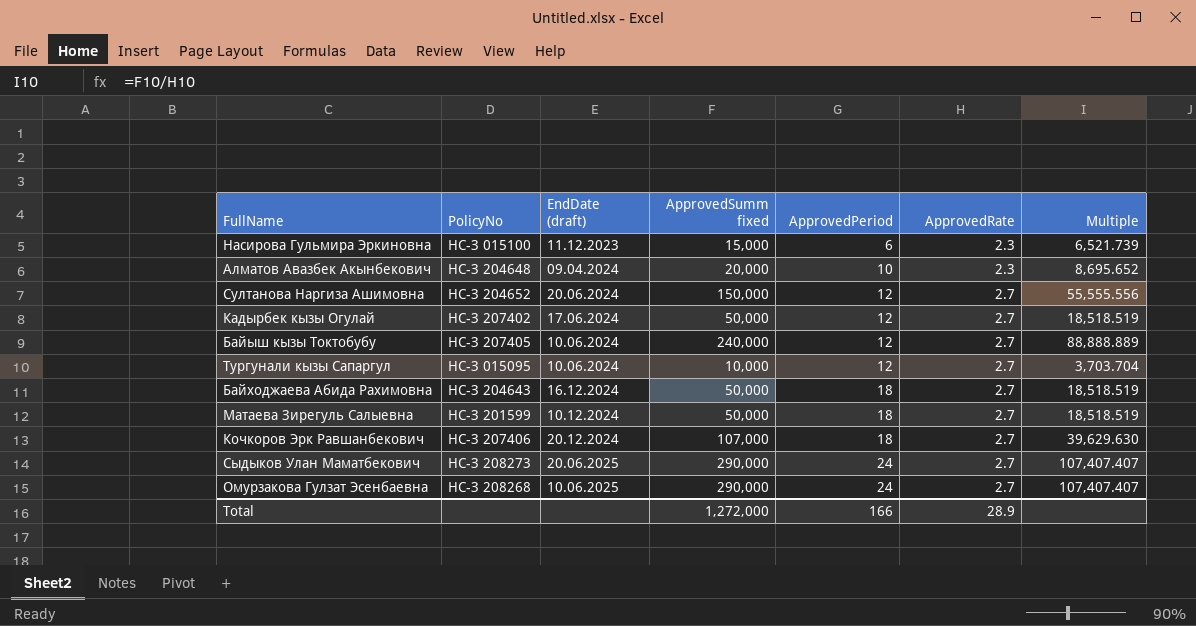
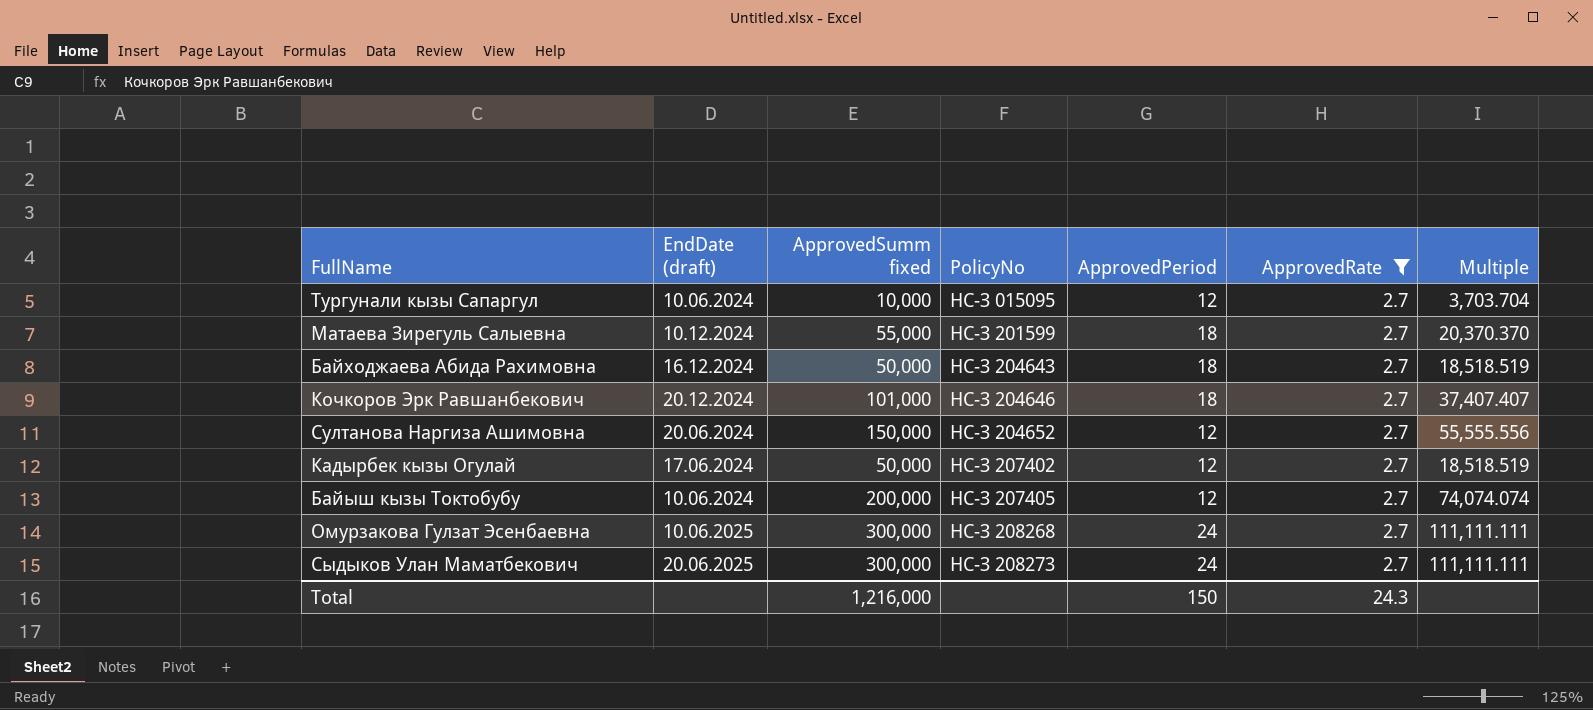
filter: none -> ApprovedRate = 2.7
row order: ApprovedPeriod ascending -> PolicyNo ascending
column PolicyNo | position: 2 -> 4
Матаева Зирегуль Салыевна | ApprovedSumm fixed: 50,000 -> 55,000
Матаева Зирегуль Салыевна | Multiple: 18,518.519 -> 20,370.370
Кочкоров Эрк Равшанбекович | ApprovedSumm fixed: 107,000 -> 101,000
Кочкоров Эрк Равшанбекович | PolicyNo: НС-З 207406 -> НС-З 204646
Кочкоров Эрк Равшанбекович | Multiple: 39,629.630 -> 37,407.407
Байыш кызы Токтобубу | ApprovedSumm fixed: 240,000 -> 200,000
Байыш кызы Токтобубу | Multiple: 88,888.889 -> 74,074.074
Омурзакова Гулзат Эсенбаевна | ApprovedSumm fixed: 290,000 -> 300,000
Омурзакова Гулзат Эсенбаевна | Multiple: 107,407.407 -> 111,111.111
Сыдыков Улан Маматбекович | ApprovedSumm fixed: 290,000 -> 300,000
Сыдыков Улан Маматбекович | Multiple: 107,407.407 -> 111,111.111
Total | ApprovedSumm fixed: 1,272,000 -> 1,216,000
Total | ApprovedPeriod: 166 -> 150
Total | ApprovedRate: 28.9 -> 24.3

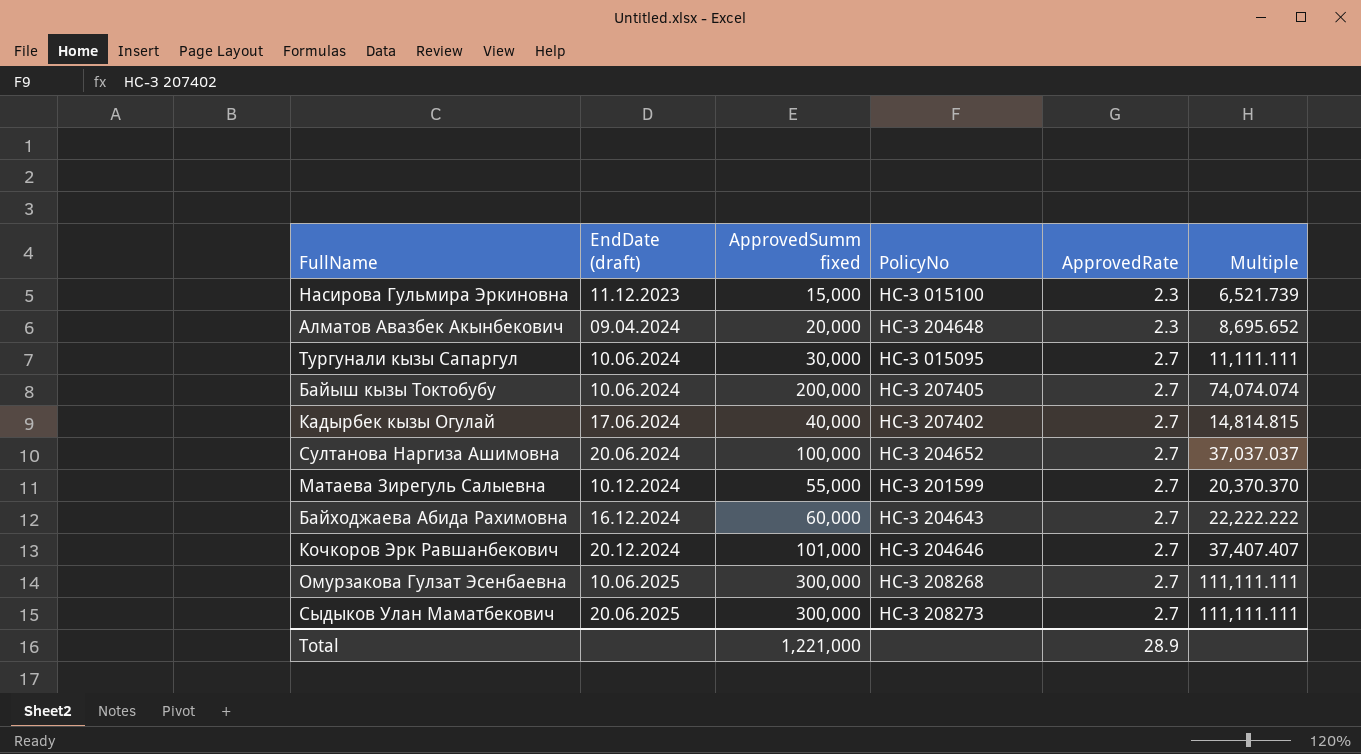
filter: ApprovedRate = 2.7 -> none
row order: PolicyNo ascending -> EndDate (draft) ascending
column ApprovedPeriod | position: 5 -> none
Тургунали кызы Сапаргул | ApprovedSumm fixed: 10,000 -> 30,000
Тургунали кызы Сапаргул | Multiple: 3,703.704 -> 11,111.111
Кадырбек кызы Огулай | ApprovedSumm fixed: 50,000 -> 40,000
Кадырбек кызы Огулай | Multiple: 18,518.519 -> 14,814.815
Султанова Наргиза Ашимовна | ApprovedSumm fixed: 150,000 -> 100,000
Султанова Наргиза Ашимовна | Multiple: 55,555.556 -> 37,037.037
Байходжаева Абида Рахимовна | ApprovedSumm fixed: 50,000 -> 60,000
Байходжаева Абида Рахимовна | Multiple: 18,518.519 -> 22,222.222
Total | ApprovedSumm fixed: 1,216,000 -> 1,221,000
Total | ApprovedRate: 24.3 -> 28.9

